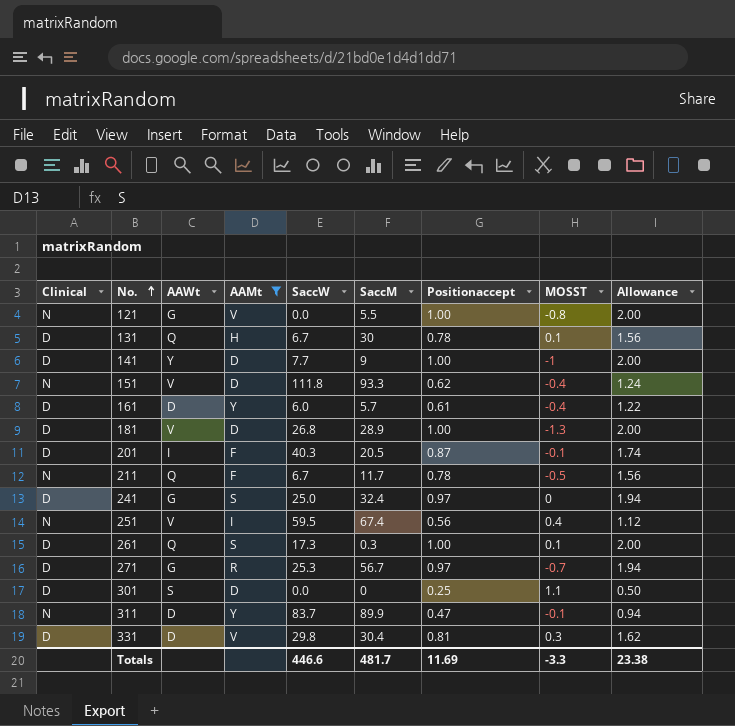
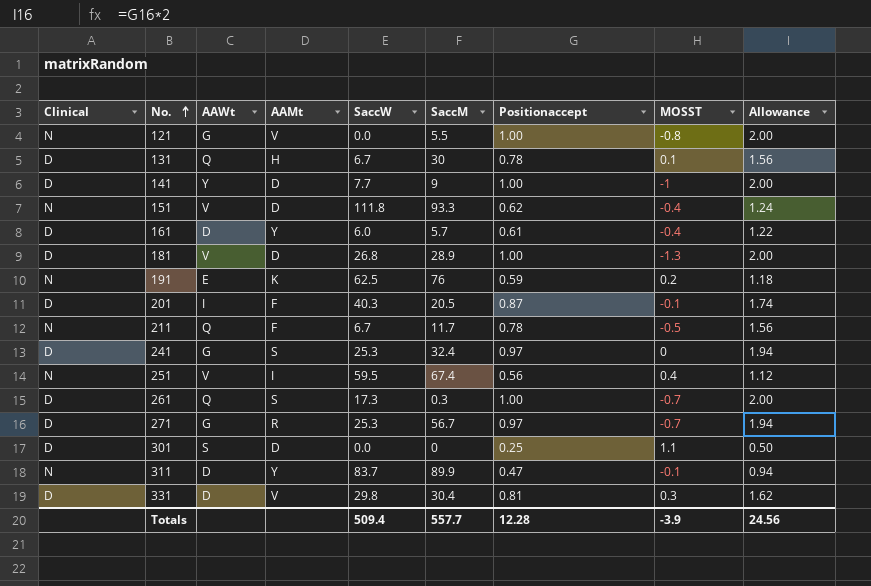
filter: AAMt != K -> none
241 | SaccW: 25.0 -> 25.3
261 | MOSST: 0.1 -> -0.7
Totals | SaccW: 446.6 -> 509.4
Totals | SaccM: 481.7 -> 557.7
Totals | Positionaccept: 11.69 -> 12.28
Totals | MOSST: -3.3 -> -3.9
Totals | Allowance: 23.38 -> 24.56

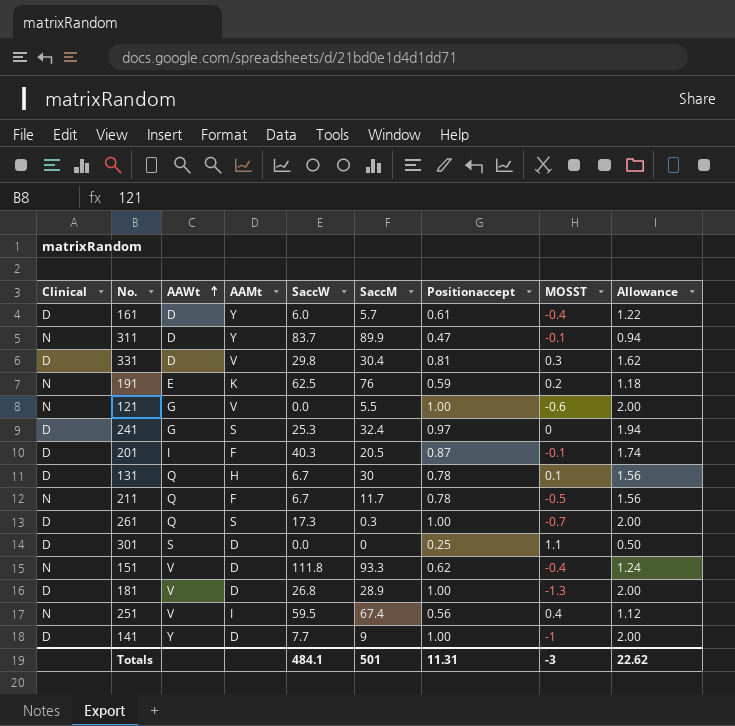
row order: No. ascending -> AAWt ascending
row 271: D | G | R | 25.3 | 56.7 | 0.97 | -0.7 | 1.94 -> none
121 | MOSST: -0.8 -> -0.6
Totals | SaccW: 509.4 -> 484.1
Totals | SaccM: 557.7 -> 501
Totals | Positionaccept: 12.28 -> 11.31
Totals | MOSST: -3.9 -> -3
Totals | Allowance: 24.56 -> 22.62

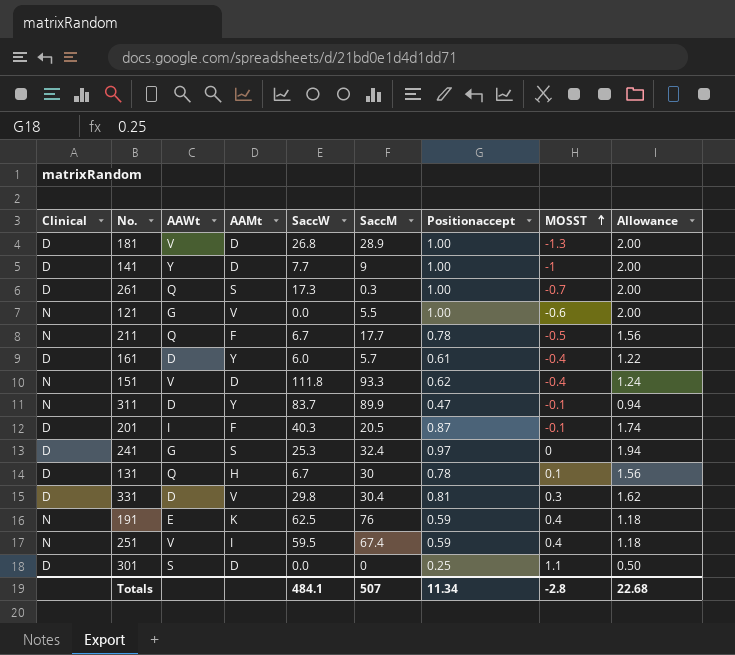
row order: AAWt ascending -> MOSST ascending
211 | SaccM: 11.7 -> 17.7
191 | MOSST: 0.2 -> 0.4
251 | Positionaccept: 0.56 -> 0.59
251 | Allowance: 1.12 -> 1.18
Totals | SaccM: 501 -> 507
Totals | Positionaccept: 11.31 -> 11.34
Totals | MOSST: -3 -> -2.8
Totals | Allowance: 22.62 -> 22.68

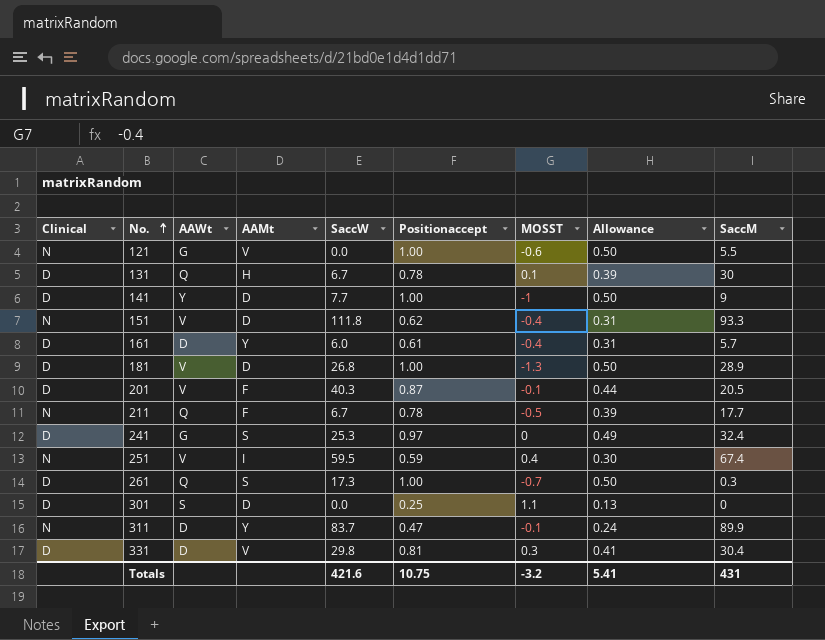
row order: MOSST ascending -> No. ascending
column Allowance | formula: [Positionaccept] * 2 -> [Positionaccept] * 0.5
column SaccM | position: 6 -> 9
row 191: N | E | K | 62.5 | 76 | 0.59 | 0.4 | 1.18 -> none
201 | AAWt: I -> V
Totals | SaccW: 484.1 -> 421.6
Totals | Positionaccept: 11.34 -> 10.75
Totals | MOSST: -2.8 -> -3.2
Totals | Allowance: 22.68 -> 5.41
Totals | SaccM: 507 -> 431

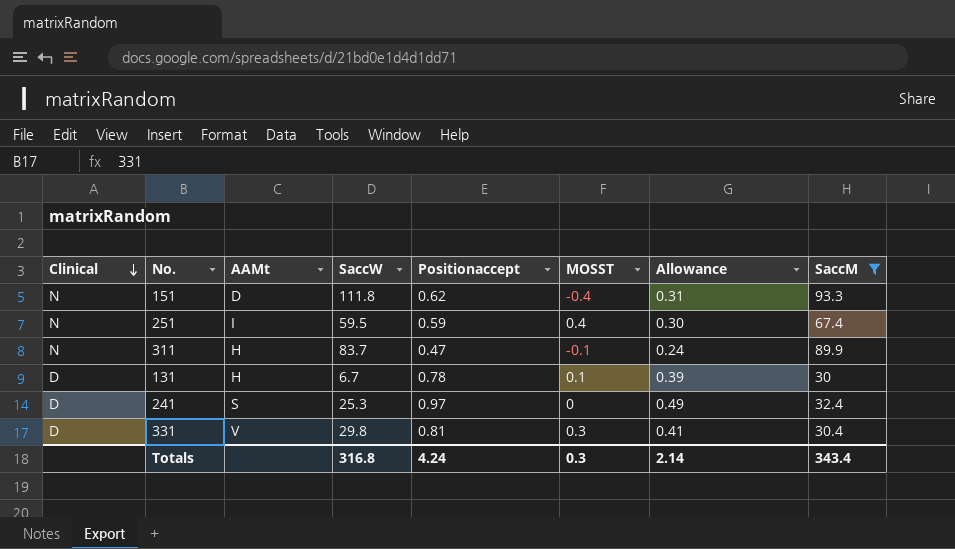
filter: none -> SaccM >= 30
row order: No. ascending -> Clinical descending
column AAWt | position: 3 -> none
311 | AAMt: Y -> H
Totals | SaccW: 421.6 -> 316.8
Totals | Positionaccept: 10.75 -> 4.24
Totals | MOSST: -3.2 -> 0.3
Totals | Allowance: 5.41 -> 2.14
Totals | SaccM: 431 -> 343.4

